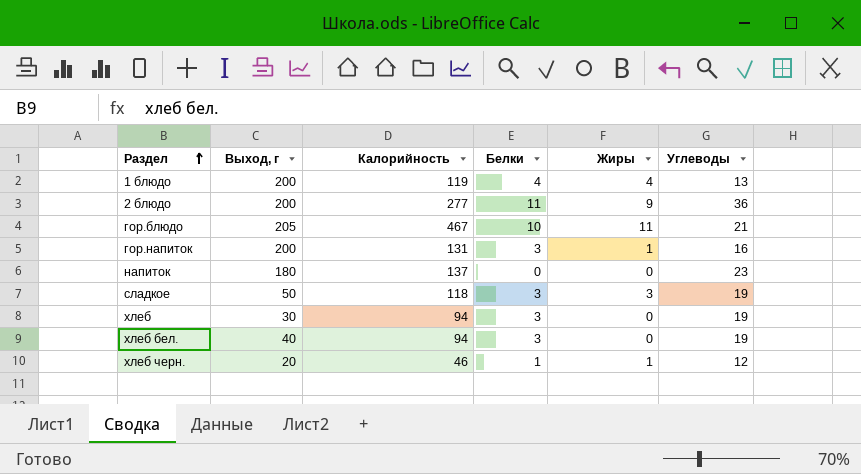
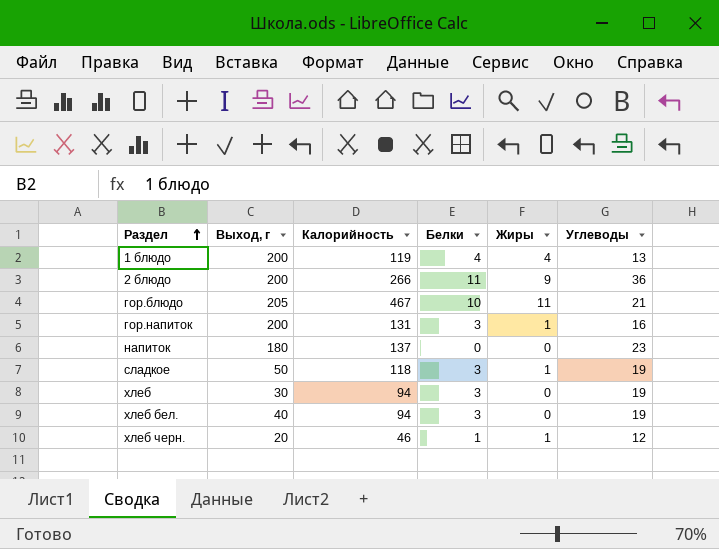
2 блюдо | Калорийность: 277 -> 266
сладкое | Жиры: 3 -> 1

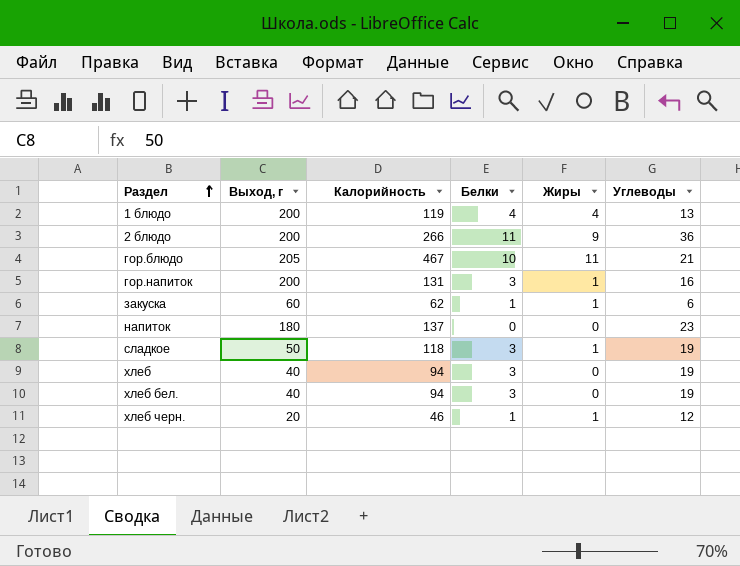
row закуска: none -> 60 | 62 | 1 | 1 | 6
хлеб | Выход, г: 30 -> 40

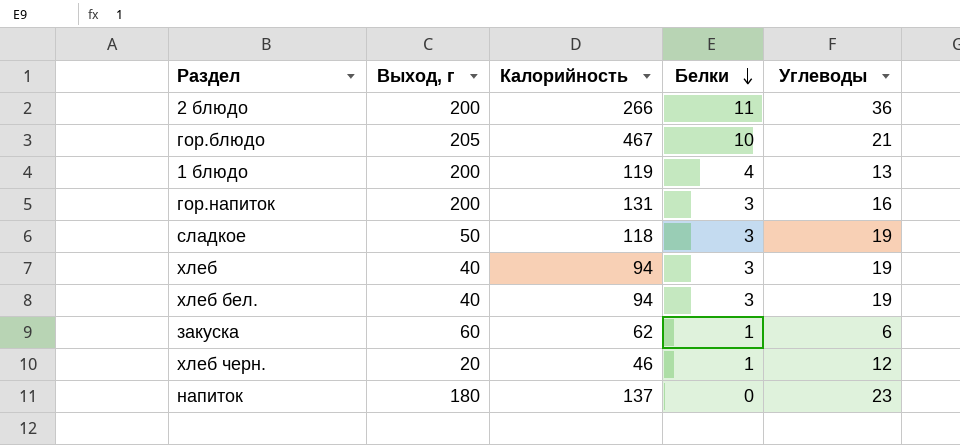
row order: Раздел ascending -> Белки descending
column Жиры | position: 5 -> none

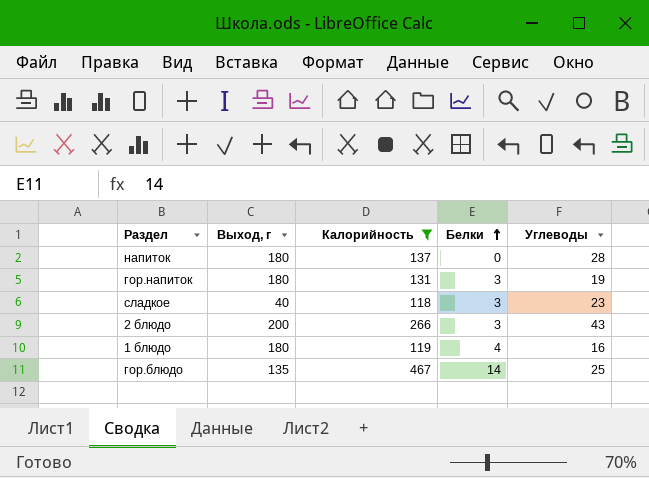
filter: none -> Калорийность >= 118
row order: Белки descending -> Белки ascending
напиток | Углеводы: 23 -> 28
гор.напиток | Выход, г: 200 -> 180
гор.напиток | Углеводы: 16 -> 19
сладкое | Выход, г: 50 -> 40
сладкое | Углеводы: 19 -> 23
2 блюдо | Белки: 11 -> 3
2 блюдо | Углеводы: 36 -> 43
1 блюдо | Выход, г: 200 -> 180
1 блюдо | Углеводы: 13 -> 16
гор.блюдо | Выход, г: 205 -> 135
гор.блюдо | Белки: 10 -> 14
гор.блюдо | Углеводы: 21 -> 25

